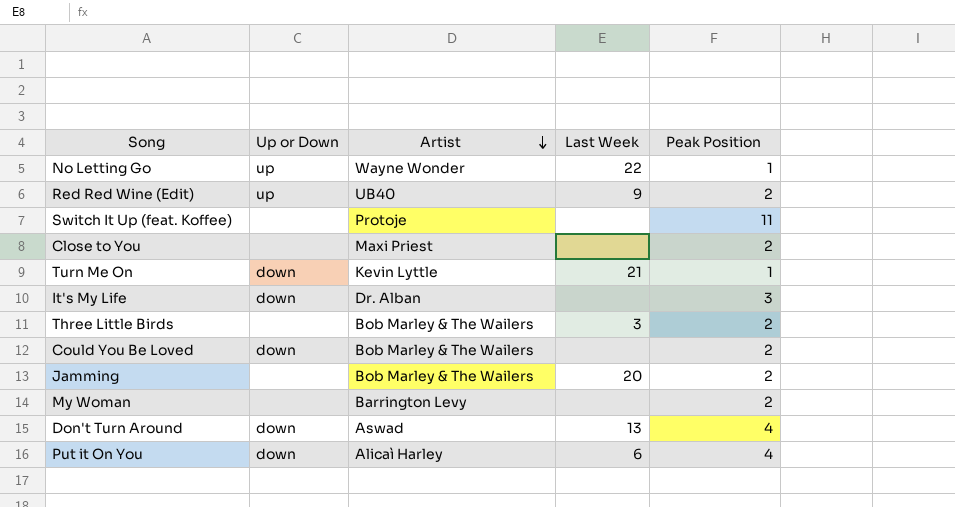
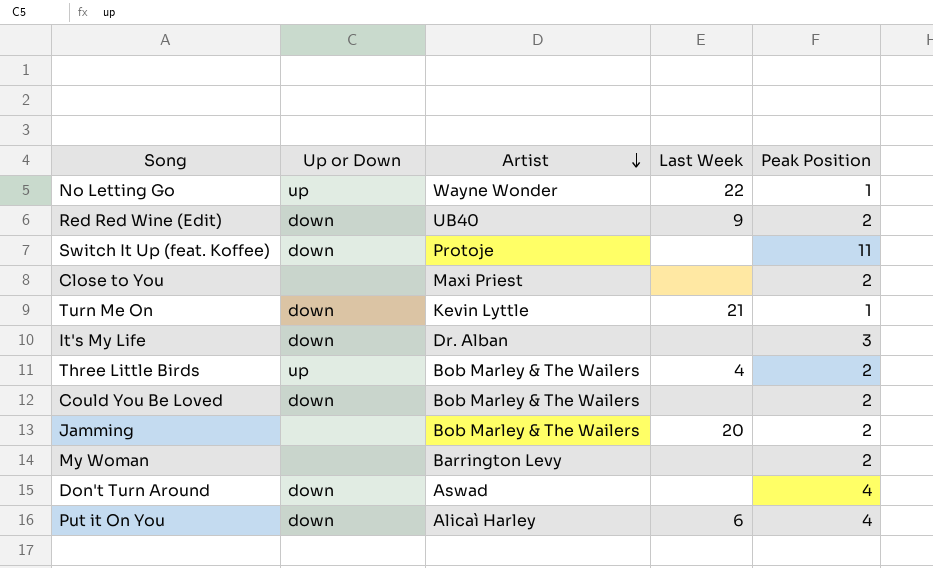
Red Red Wine (Edit) | Up or Down: up -> down
Switch It Up (feat. Koffee) | Up or Down: none -> down
Three Little Birds | Up or Down: none -> up
Three Little Birds | Last Week: 3 -> 4
Don't Turn Around | Last Week: 13 -> none

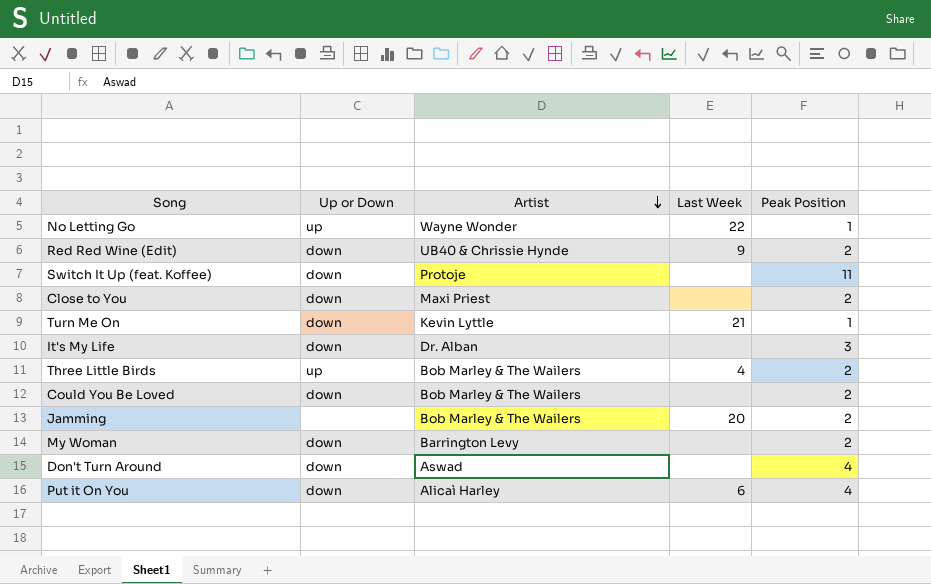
Red Red Wine (Edit) | Artist: UB40 -> UB40 & Chrissie Hynde
Close to You | Up or Down: none -> down
My Woman | Up or Down: none -> down

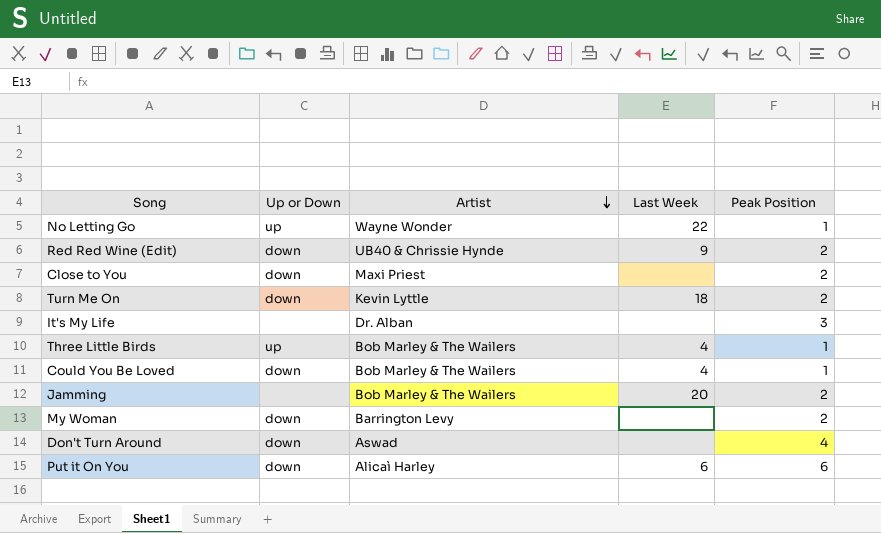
row Switch It Up (feat. Koffee): down | Protoje | none | 11 -> none
Turn Me On | Last Week: 21 -> 18
Turn Me On | Peak Position: 1 -> 2
It's My Life | Up or Down: down -> none
Three Little Birds | Peak Position: 2 -> 1
Could You Be Loved | Last Week: none -> 4
Could You Be Loved | Peak Position: 2 -> 1
Put it On You | Peak Position: 4 -> 6

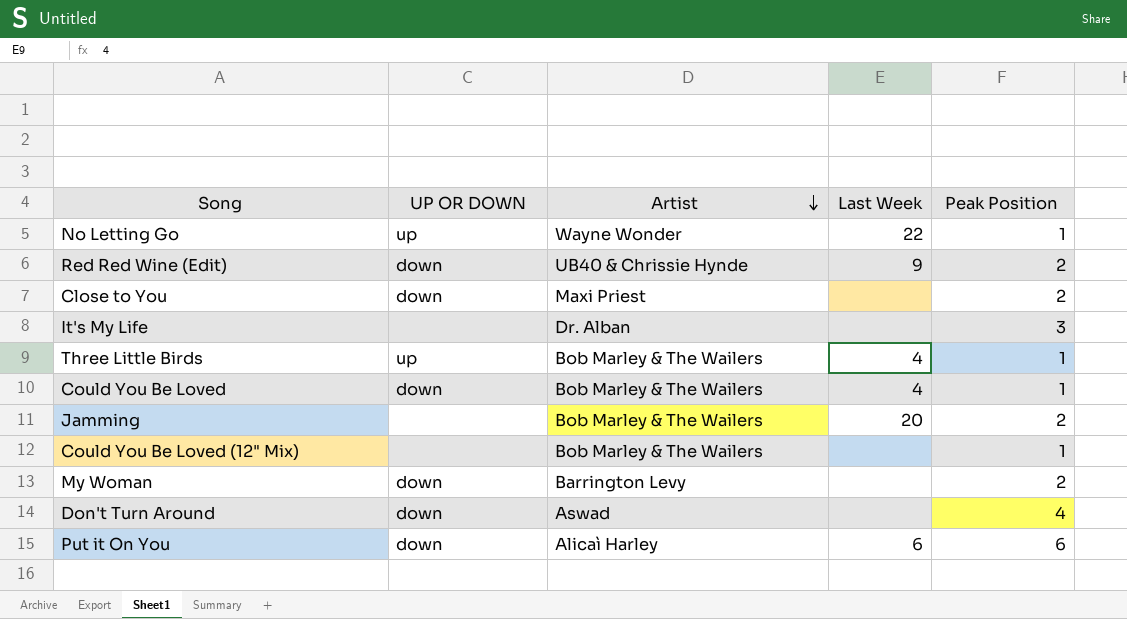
column name: Up or Down -> UP OR DOWN
row Turn Me On: down | Kevin Lyttle | 18 | 2 -> none
row Could You Be Loved (12" Mix): none -> none | Bob Marley & The Wailers | none | 1

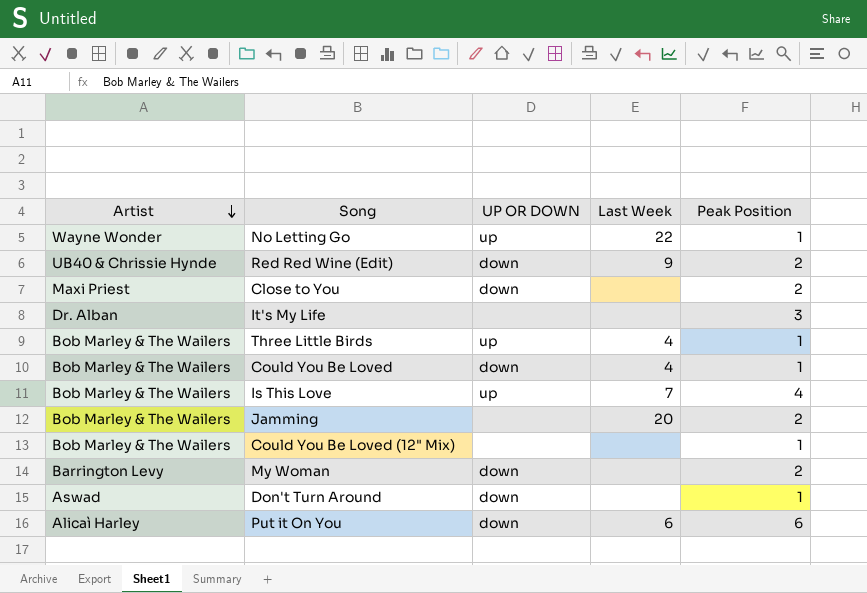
column Artist | position: 3 -> 1
row Is This Love: none -> Bob Marley & The Wailers | up | 7 | 4
Don't Turn Around | Peak Position: 4 -> 1

